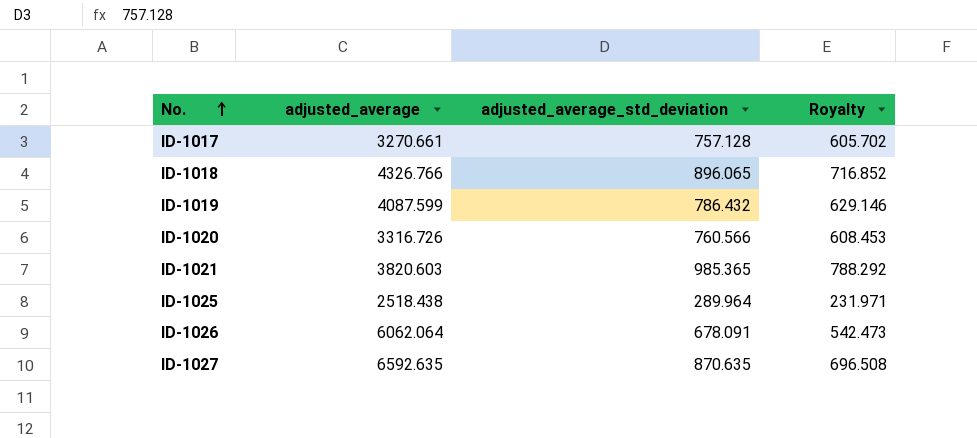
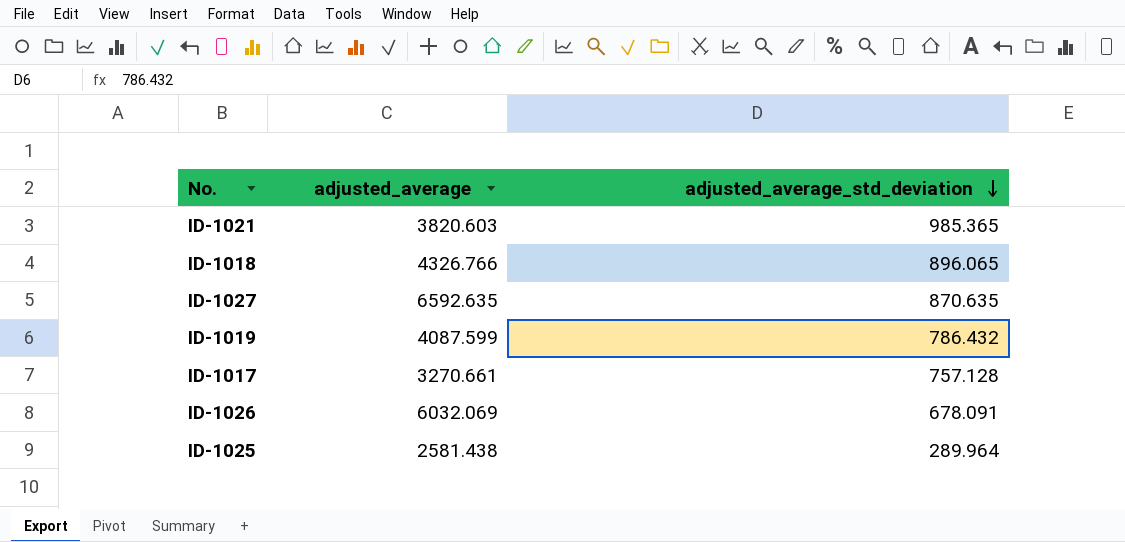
row order: No. ascending -> adjusted_average_std_deviation descending
column Royalty | formula: [adjusted_average_std_deviation] * 0.8 -> none
row ID-1020: 3316.726 | 760.566 | 608.453 -> none
ID-1026 | adjusted_average: 6062.064 -> 6032.069
ID-1025 | adjusted_average: 2518.438 -> 2581.438

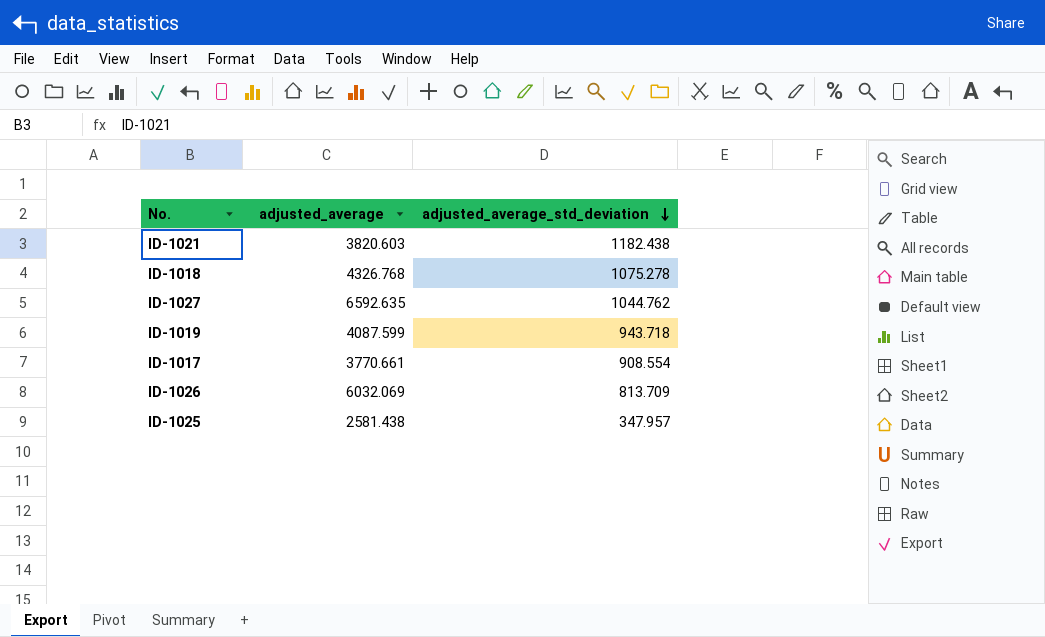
ID-1021 | adjusted_average_std_deviation: 985.365 -> 1182.438
ID-1018 | adjusted_average: 4326.766 -> 4326.768
ID-1018 | adjusted_average_std_deviation: 896.065 -> 1075.278
ID-1027 | adjusted_average_std_deviation: 870.635 -> 1044.762
ID-1019 | adjusted_average_std_deviation: 786.432 -> 943.718
ID-1017 | adjusted_average: 3270.661 -> 3770.661
ID-1017 | adjusted_average_std_deviation: 757.128 -> 908.554
ID-1026 | adjusted_average_std_deviation: 678.091 -> 813.709
ID-1025 | adjusted_average_std_deviation: 289.964 -> 347.957

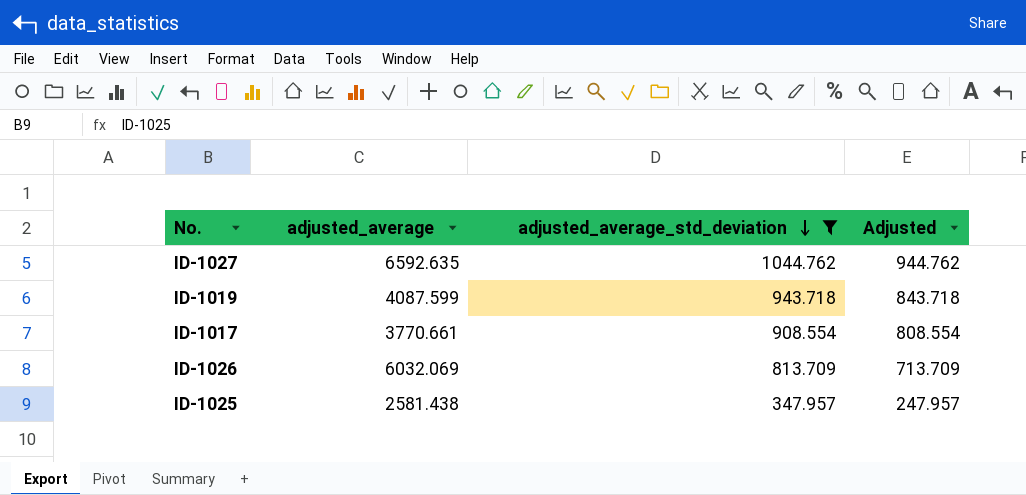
filter: none -> adjusted_average_std_deviation <= 1044.762
column Adjusted | formula: none -> [adjusted_average_std_deviation] - 100

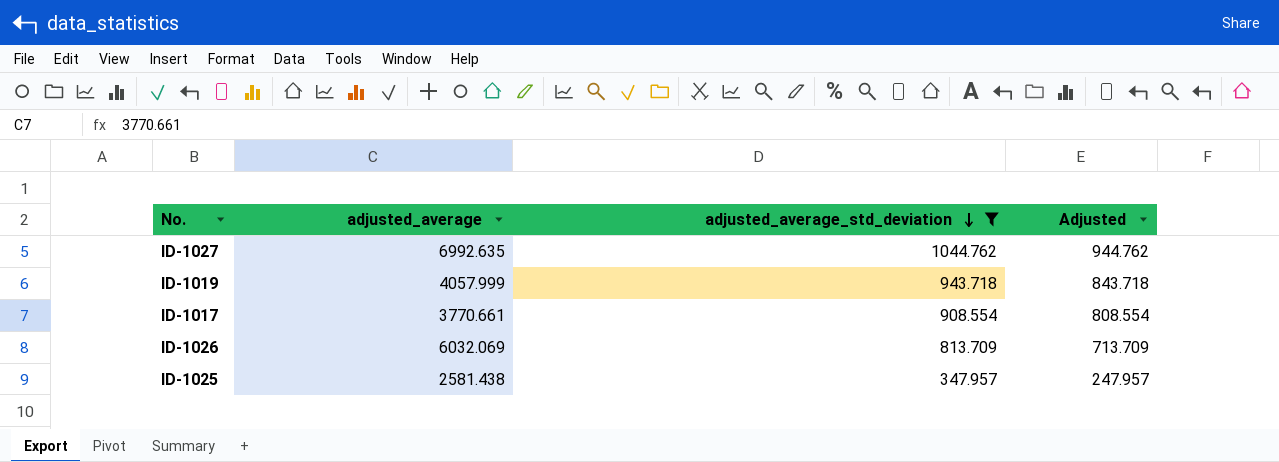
ID-1027 | adjusted_average: 6592.635 -> 6992.635
ID-1019 | adjusted_average: 4087.599 -> 4057.999

